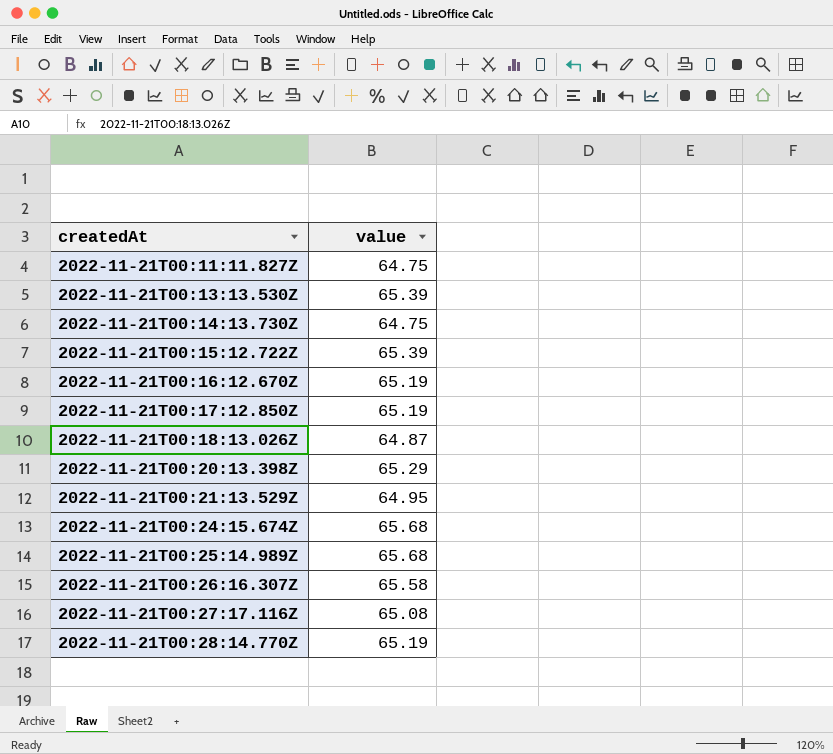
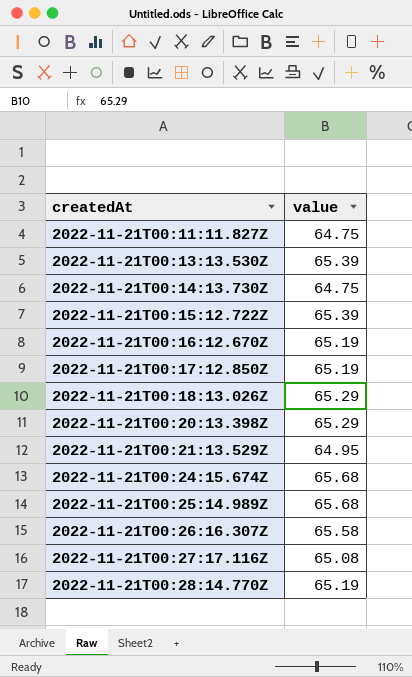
2022-11-21T00:18:13.026Z | value: 64.87 -> 65.29

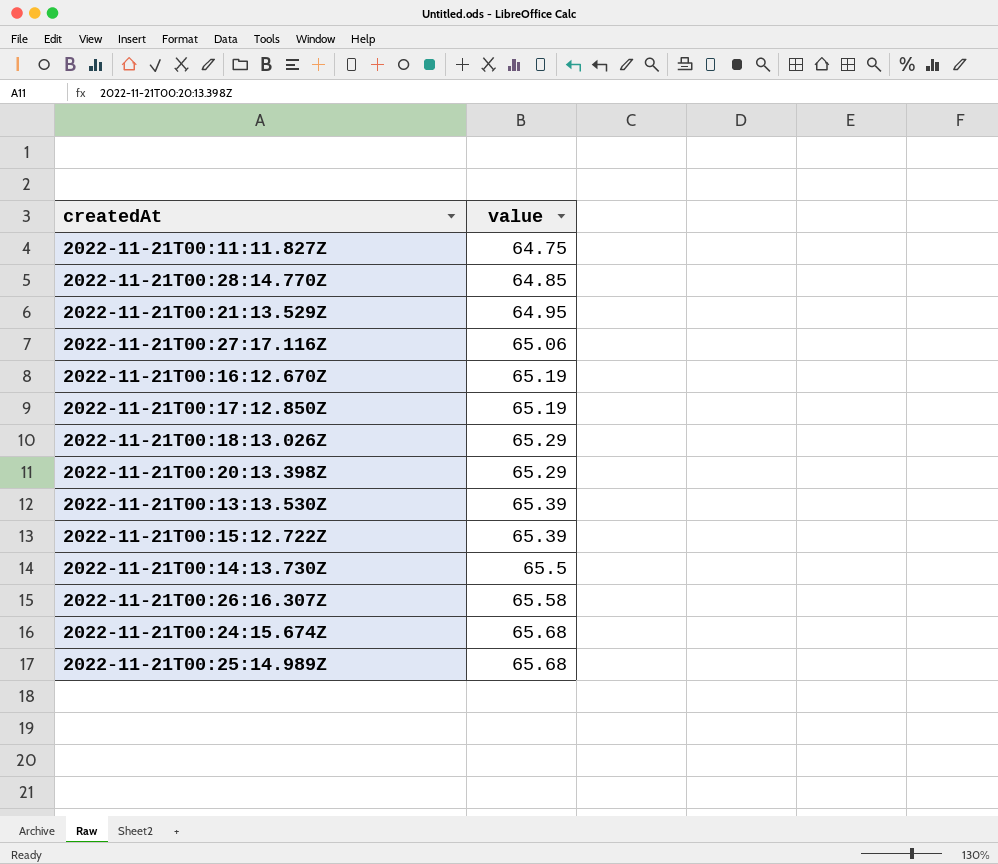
row order: createdAt ascending -> value ascending
2022-11-21T00:28:14.770Z | value: 65.19 -> 64.85
2022-11-21T00:27:17.116Z | value: 65.08 -> 65.06
2022-11-21T00:14:13.730Z | value: 64.75 -> 65.5

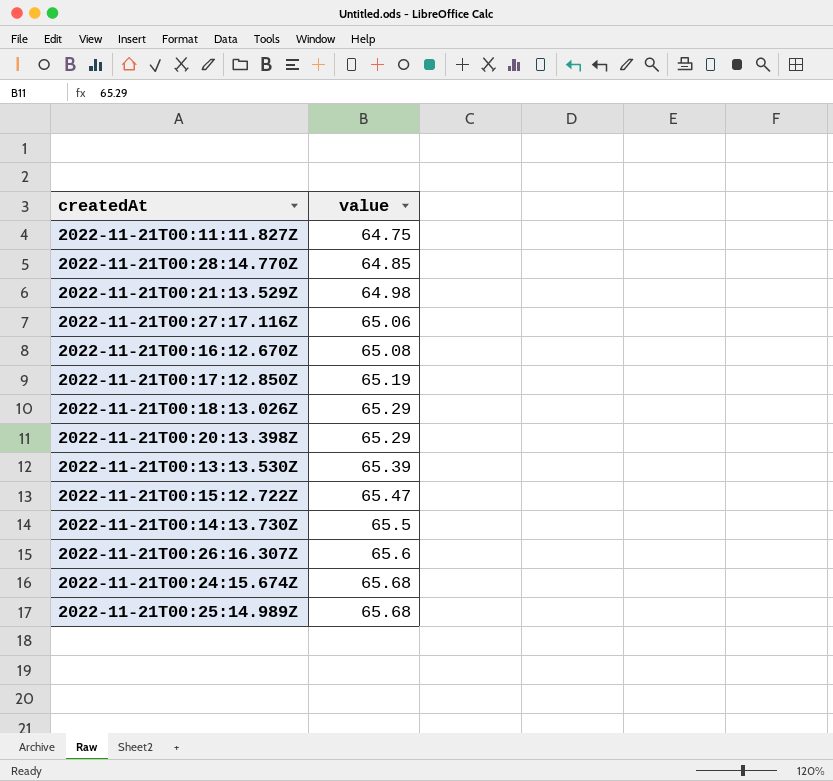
2022-11-21T00:21:13.529Z | value: 64.95 -> 64.98
2022-11-21T00:16:12.670Z | value: 65.19 -> 65.08
2022-11-21T00:15:12.722Z | value: 65.39 -> 65.47
2022-11-21T00:26:16.307Z | value: 65.58 -> 65.6

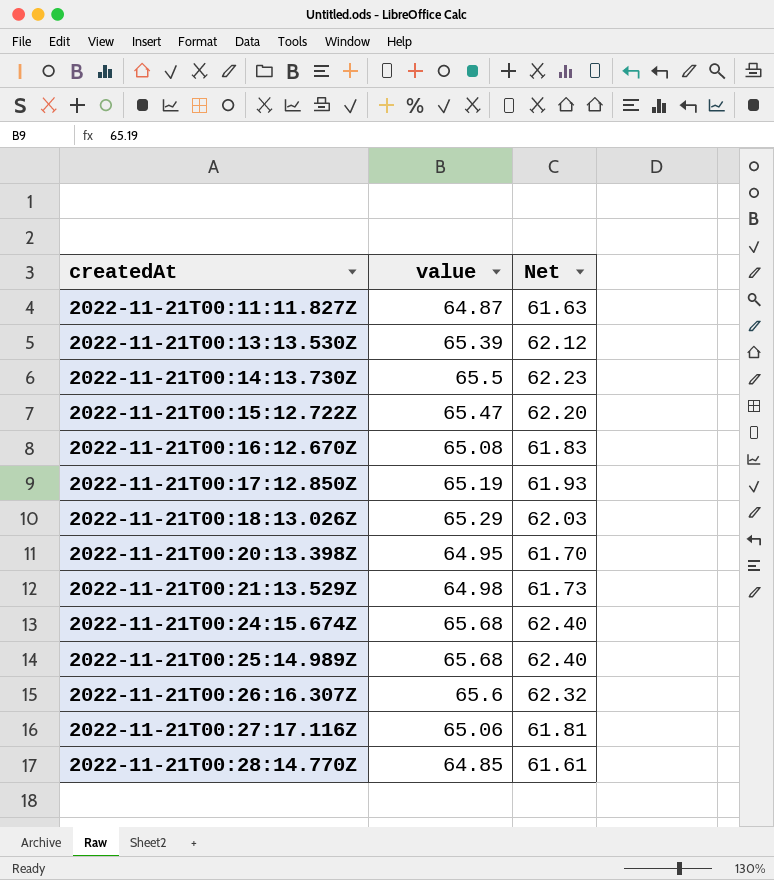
row order: value ascending -> createdAt ascending
column Net | formula: none -> [value] * 0.95
2022-11-21T00:11:11.827Z | value: 64.75 -> 64.87
2022-11-21T00:20:13.398Z | value: 65.29 -> 64.95

